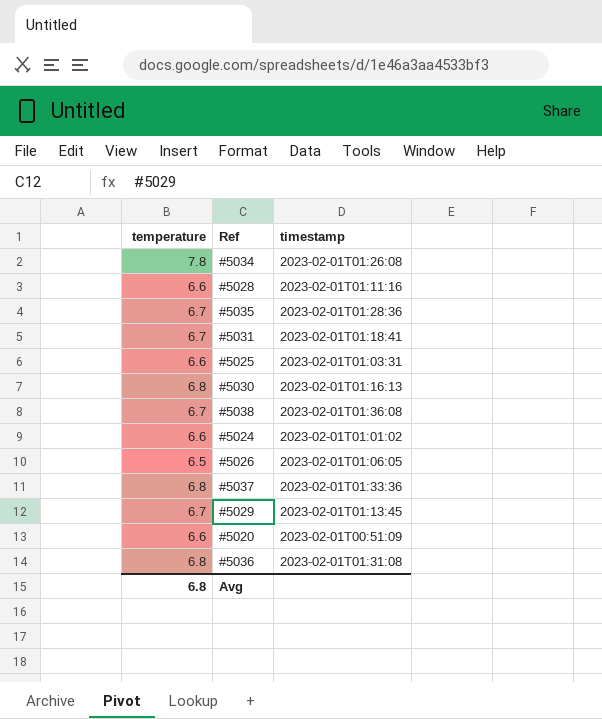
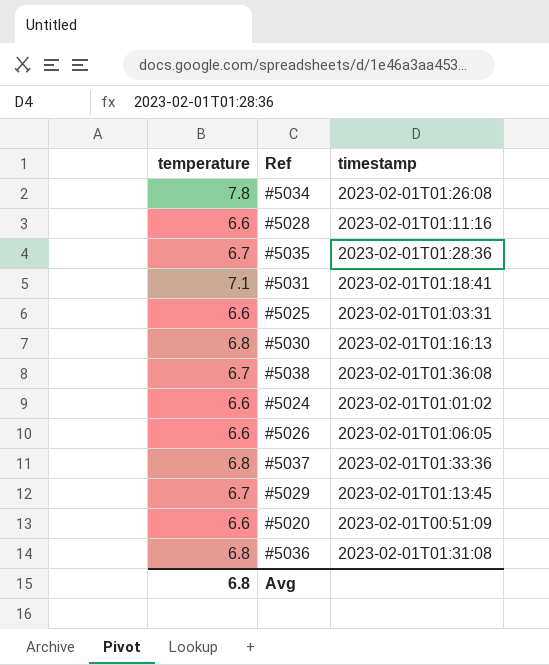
#5031 | temperature: 6.7 -> 7.1
#5026 | temperature: 6.5 -> 6.6

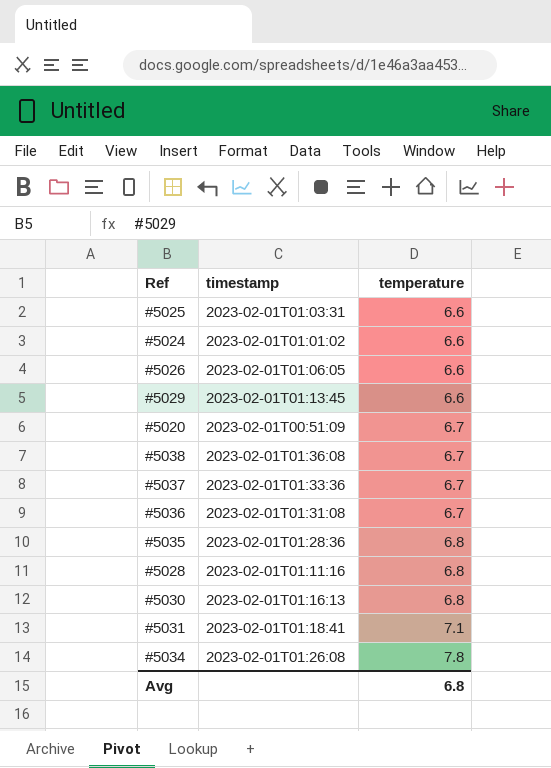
row order: none -> temperature ascending
column temperature | position: 1 -> 3
#5029 | temperature: 6.7 -> 6.6
#5020 | temperature: 6.6 -> 6.7
#5037 | temperature: 6.8 -> 6.7
#5036 | temperature: 6.8 -> 6.7
#5035 | temperature: 6.7 -> 6.8
#5028 | temperature: 6.6 -> 6.8

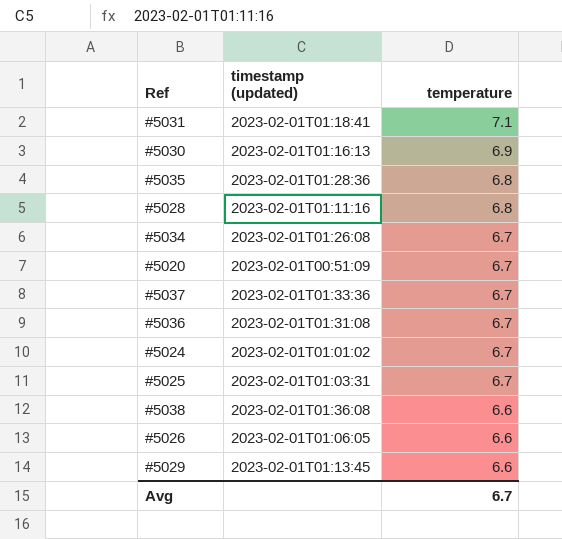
row order: temperature ascending -> temperature descending
column name: timestamp -> timestamp (updated)
#5030 | temperature: 6.8 -> 6.9
#5034 | temperature: 7.8 -> 6.7
#5024 | temperature: 6.6 -> 6.7
#5025 | temperature: 6.6 -> 6.7
#5038 | temperature: 6.7 -> 6.6
Avg | temperature: 6.8 -> 6.7

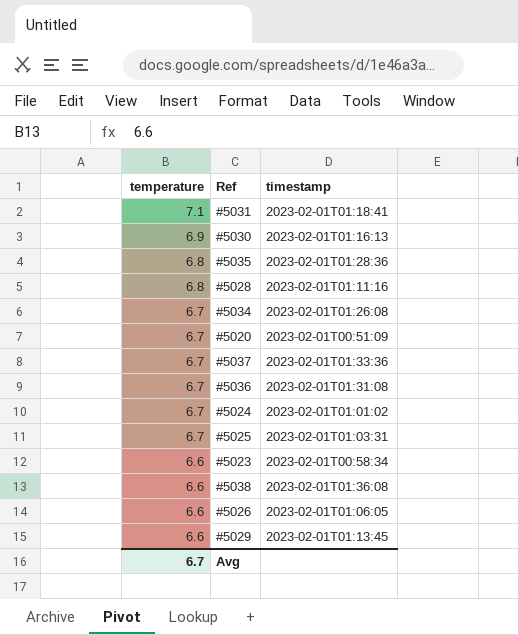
column temperature | position: 3 -> 1
column name: timestamp (updated) -> timestamp
row #5023: none -> 6.6 | 2023-02-01T00:58:34

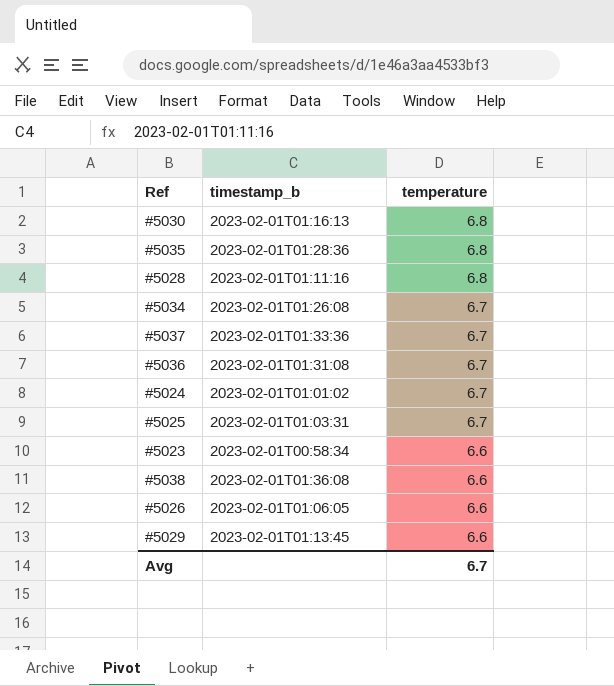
column name: timestamp -> timestamp_b
column temperature | position: 1 -> 3
row #5031: 7.1 | 2023-02-01T01:18:41 -> none
row #5020: 6.7 | 2023-02-01T00:51:09 -> none
#5030 | temperature: 6.9 -> 6.8

